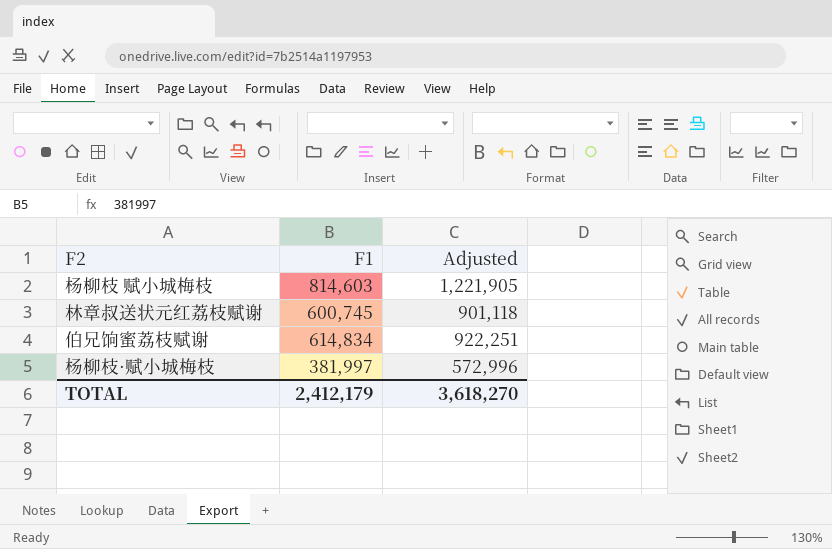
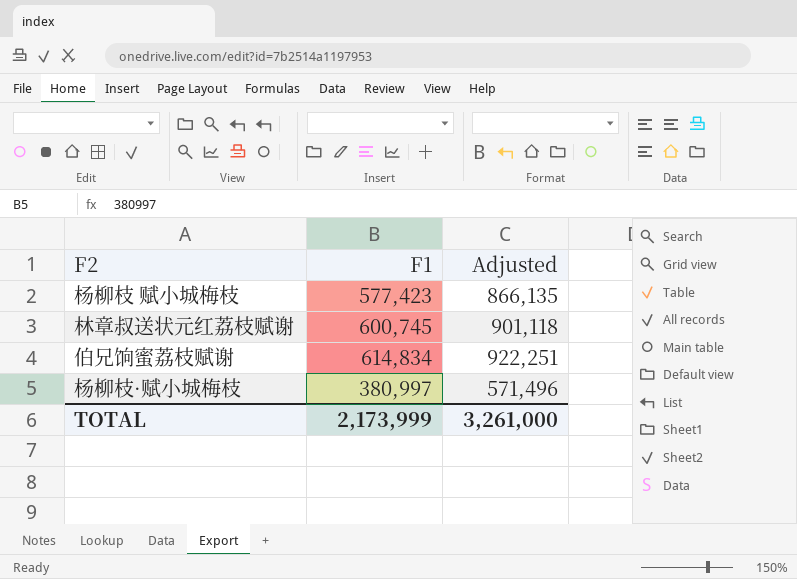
杨柳枝 赋小城梅枝 | F1: 814,603 -> 577,423
杨柳枝 赋小城梅枝 | Adjusted: 1,221,905 -> 866,135
杨柳枝·赋小城梅枝 | F1: 381,997 -> 380,997
杨柳枝·赋小城梅枝 | Adjusted: 572,996 -> 571,496
TOTAL | F1: 2,412,179 -> 2,173,999
TOTAL | Adjusted: 3,618,270 -> 3,261,000

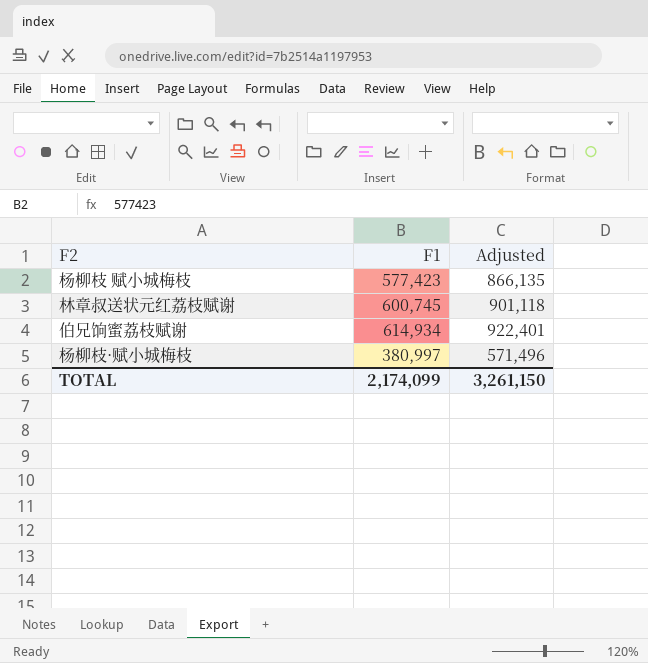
伯兄饷蜜荔枝赋谢 | F1: 614,834 -> 614,934
伯兄饷蜜荔枝赋谢 | Adjusted: 922,251 -> 922,401
TOTAL | F1: 2,173,999 -> 2,174,099
TOTAL | Adjusted: 3,261,000 -> 3,261,150

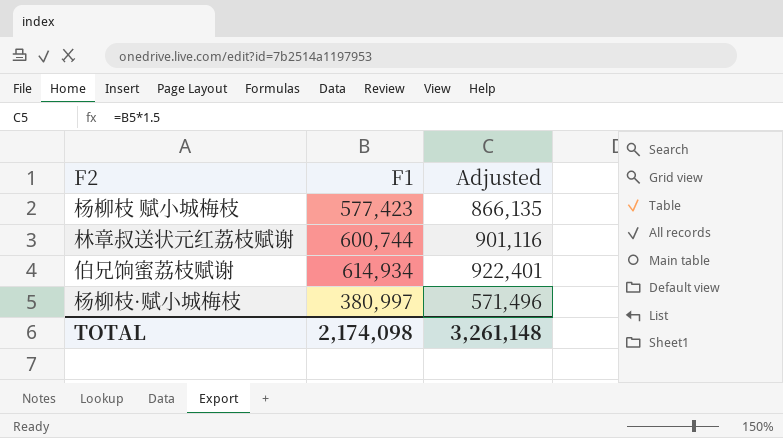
林章叔送状元红荔枝赋谢 | F1: 600,745 -> 600,744
林章叔送状元红荔枝赋谢 | Adjusted: 901,118 -> 901,116
TOTAL | F1: 2,174,099 -> 2,174,098
TOTAL | Adjusted: 3,261,150 -> 3,261,148

